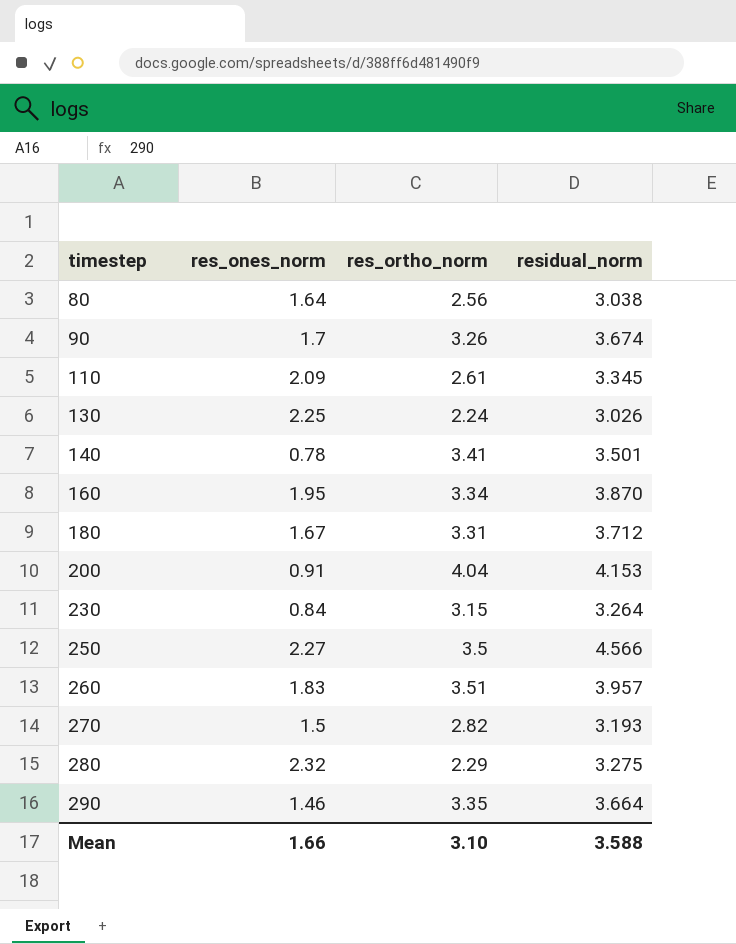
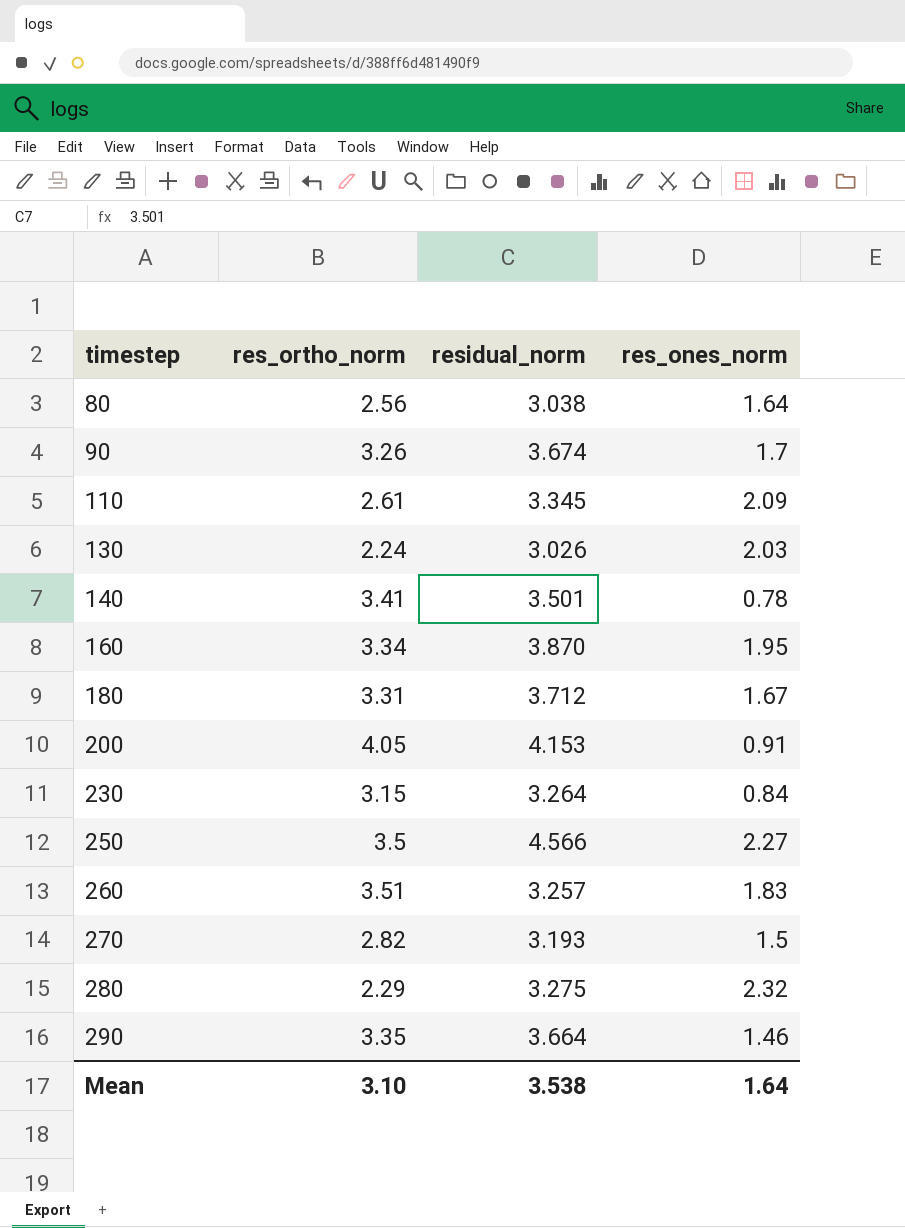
column res_ones_norm | position: 2 -> 4
130 | res_ones_norm: 2.25 -> 2.03
200 | res_ortho_norm: 4.04 -> 4.05
260 | residual_norm: 3.957 -> 3.257
Mean | residual_norm: 3.588 -> 3.538
Mean | res_ones_norm: 1.66 -> 1.64

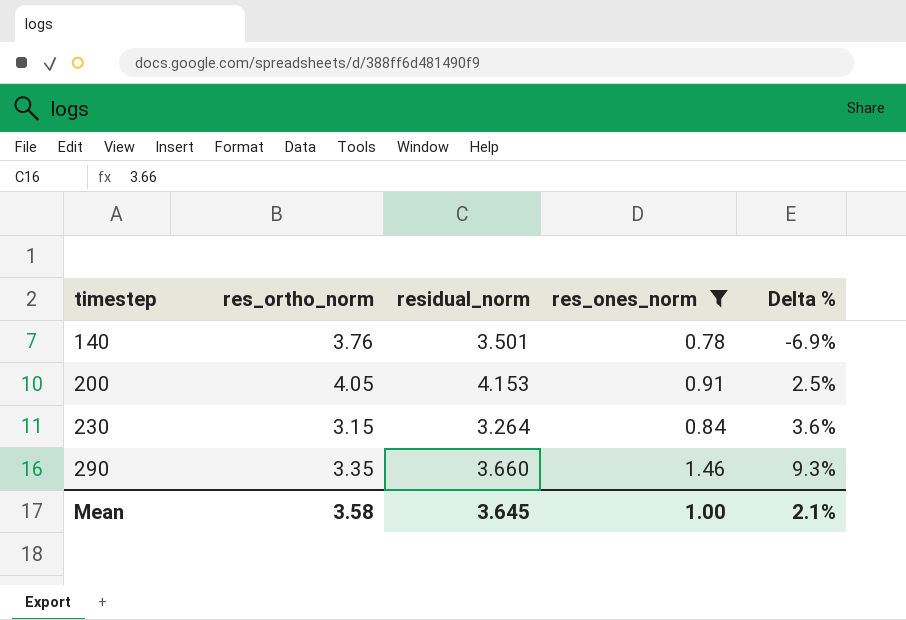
filter: none -> res_ones_norm <= 1.46
column Delta % | formula: none -> ([residual_norm] - [res_ortho_norm]) / [res_ortho_norm]
140 | res_ortho_norm: 3.41 -> 3.76
290 | residual_norm: 3.664 -> 3.660
Mean | res_ortho_norm: 3.10 -> 3.58
Mean | residual_norm: 3.538 -> 3.645
Mean | res_ones_norm: 1.64 -> 1.00

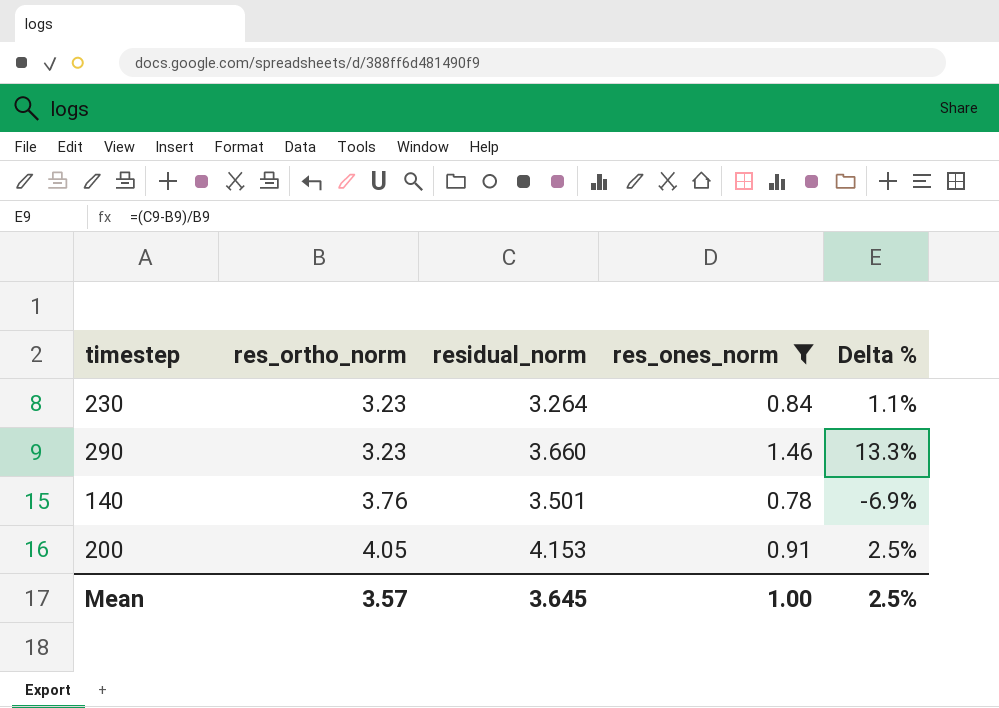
row order: timestep ascending -> res_ortho_norm ascending
230 | res_ortho_norm: 3.15 -> 3.23
230 | Delta %: 3.6% -> 1.1%
290 | res_ortho_norm: 3.35 -> 3.23
290 | Delta %: 9.3% -> 13.3%
Mean | res_ortho_norm: 3.58 -> 3.57
Mean | Delta %: 2.1% -> 2.5%

